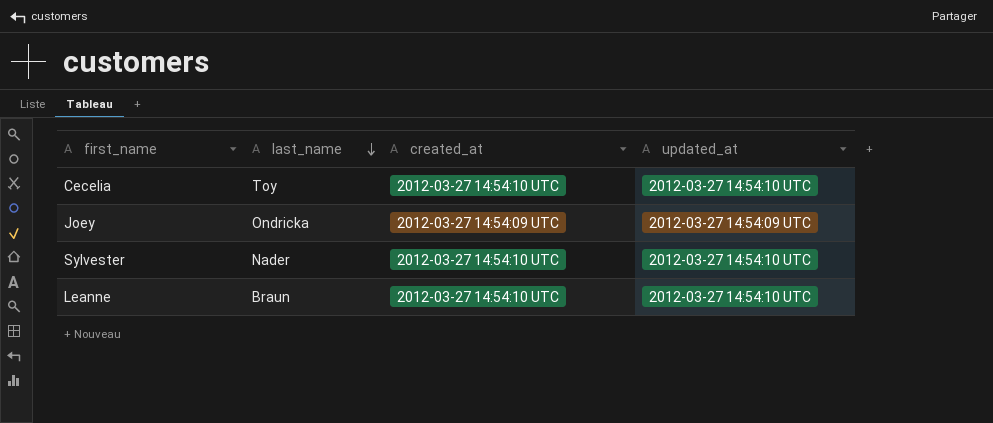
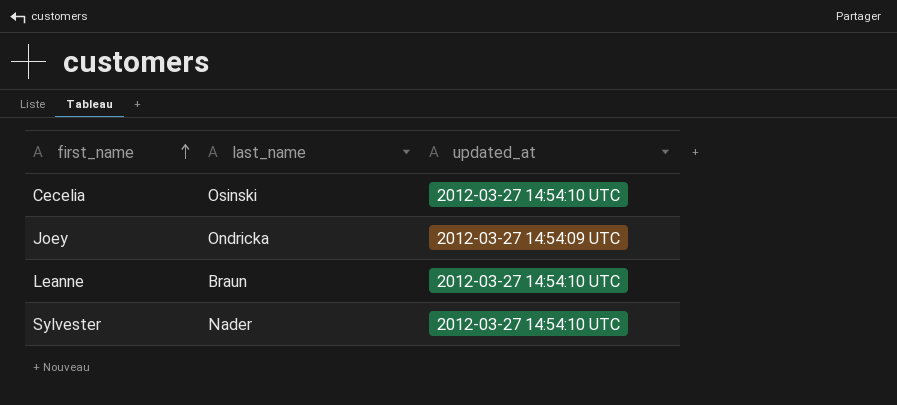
row order: last_name descending -> first_name ascending
column created_at | position: 3 -> none
Cecelia | last_name: Toy -> Osinski

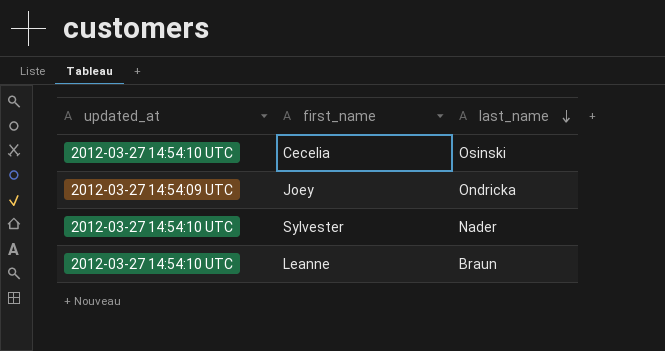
row order: first_name ascending -> last_name descending
column updated_at | position: 3 -> 1

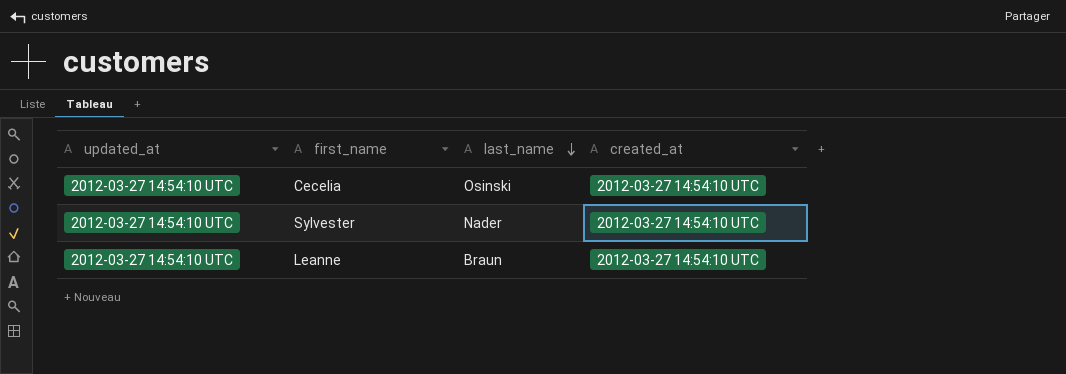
column created_at | position: none -> 4
row Joey: 2012-03-27 14:54:09 UTC | Ondricka -> none

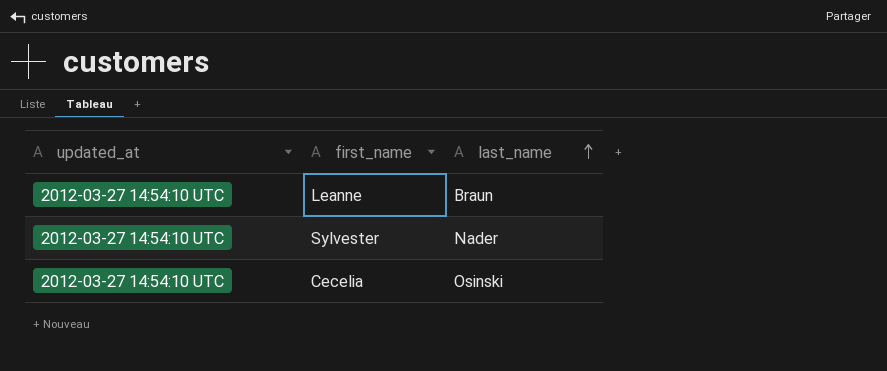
row order: last_name descending -> last_name ascending
column created_at | position: 4 -> none

